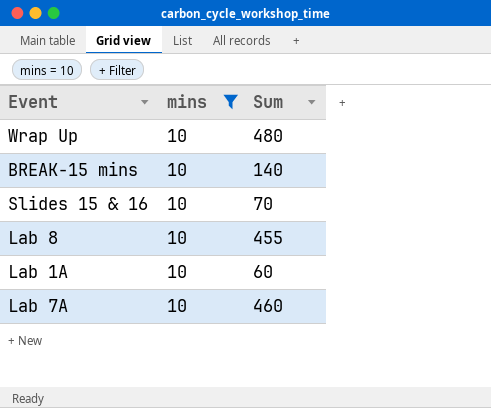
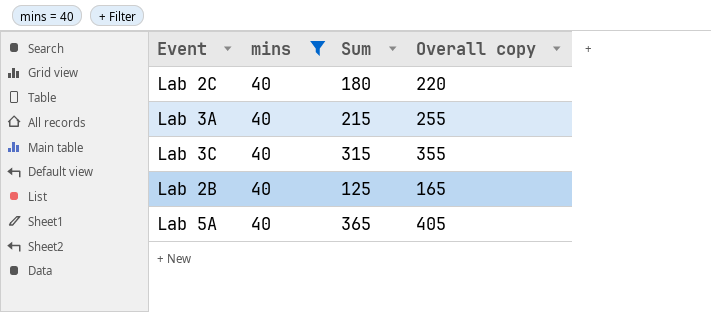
filter: mins = 10 -> mins = 40
column Overall copy | formula: none -> [mins] + [Sum]

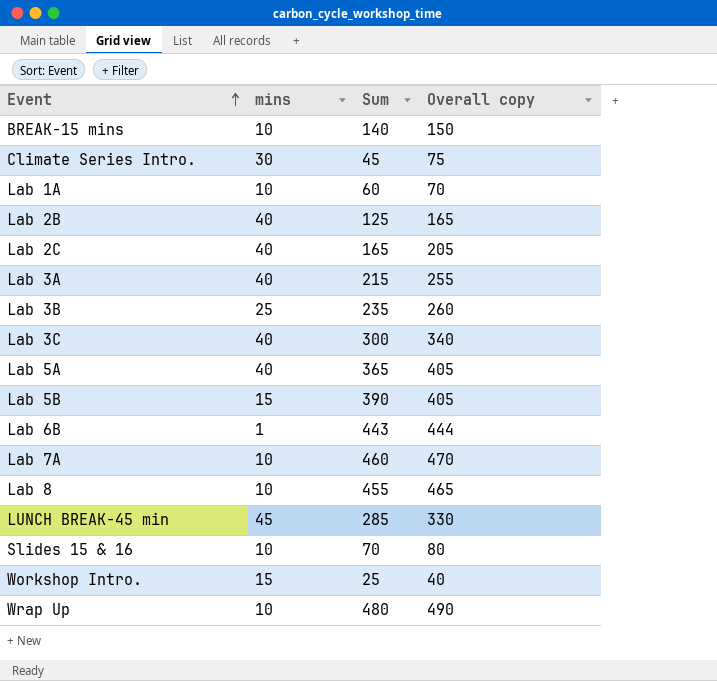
filter: mins = 40 -> none
row order: none -> Event ascending
Lab 2C | Sum: 180 -> 165
Lab 2C | Overall copy: 220 -> 205
Lab 3C | Sum: 315 -> 300
Lab 3C | Overall copy: 355 -> 340

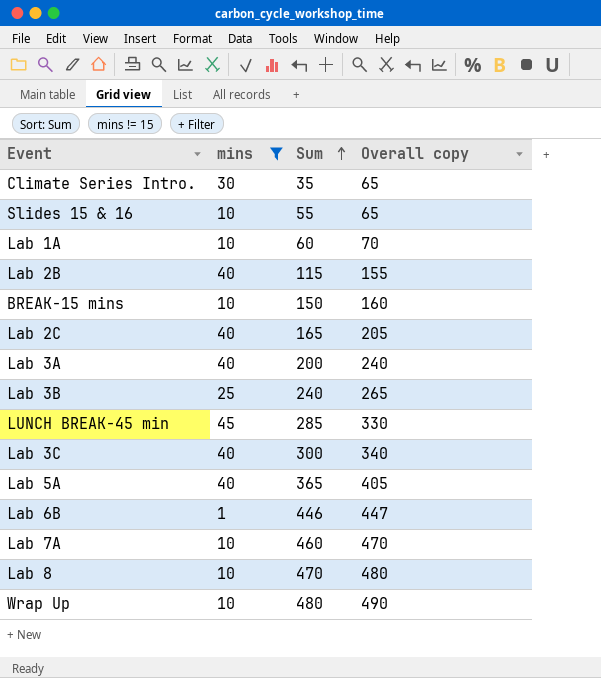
filter: none -> mins != 15
row order: Event ascending -> Sum ascending
Climate Series Intro. | Sum: 45 -> 35
Climate Series Intro. | Overall copy: 75 -> 65
Slides 15 & 16 | Sum: 70 -> 55
Slides 15 & 16 | Overall copy: 80 -> 65
Lab 2B | Sum: 125 -> 115
Lab 2B | Overall copy: 165 -> 155
BREAK-15 mins | Sum: 140 -> 150
BREAK-15 mins | Overall copy: 150 -> 160
Lab 3A | Sum: 215 -> 200
Lab 3A | Overall copy: 255 -> 240
Lab 3B | Sum: 235 -> 240
Lab 3B | Overall copy: 260 -> 265
Lab 6B | Sum: 443 -> 446
Lab 6B | Overall copy: 444 -> 447
Lab 8 | Sum: 455 -> 470
Lab 8 | Overall copy: 465 -> 480

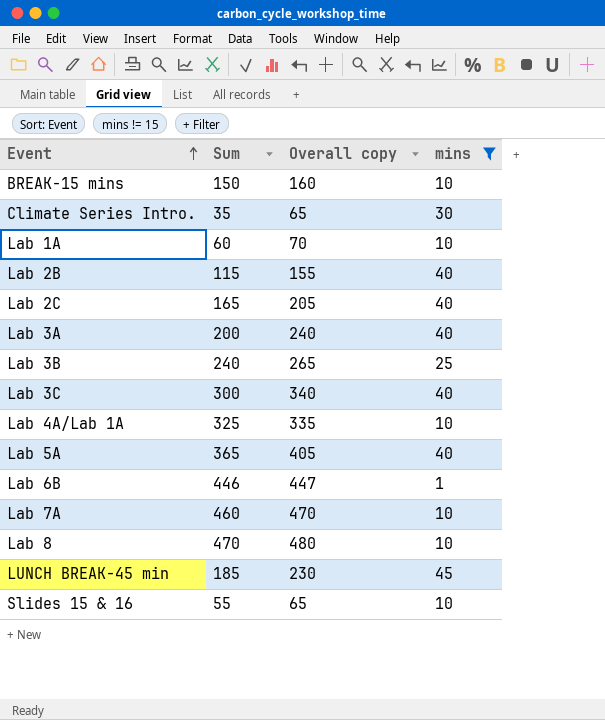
row order: Sum ascending -> Event ascending
column mins | position: 2 -> 4
row Wrap Up: 10 | 480 | 490 -> none
row Lab 4A/Lab 1A: none -> 325 | 335 | 10
LUNCH BREAK-45 min | Sum: 285 -> 185
LUNCH BREAK-45 min | Overall copy: 330 -> 230

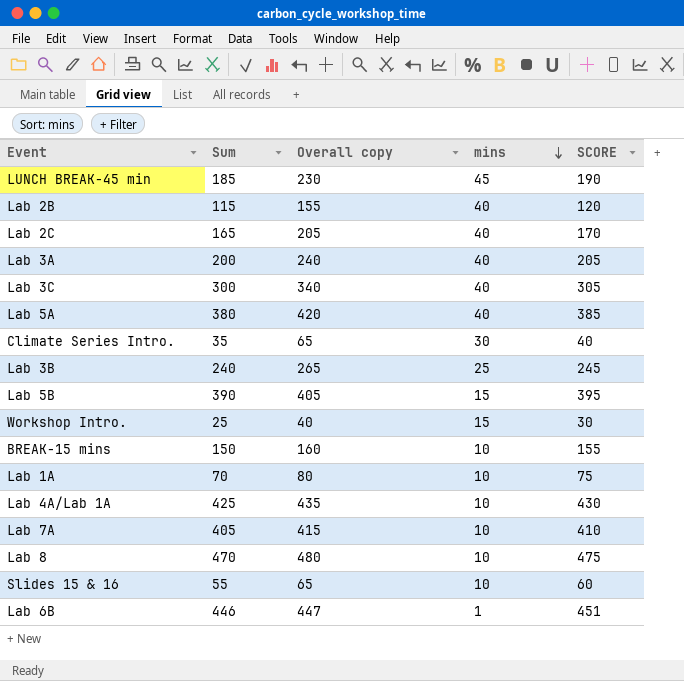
filter: mins != 15 -> none
row order: Event ascending -> mins descending
column SCORE | formula: none -> [Sum] + 5
Lab 5A | Sum: 365 -> 380
Lab 5A | Overall copy: 405 -> 420
Lab 1A | Sum: 60 -> 70
Lab 1A | Overall copy: 70 -> 80
Lab 4A/Lab 1A | Sum: 325 -> 425
Lab 4A/Lab 1A | Overall copy: 335 -> 435
Lab 7A | Sum: 460 -> 405
Lab 7A | Overall copy: 470 -> 415

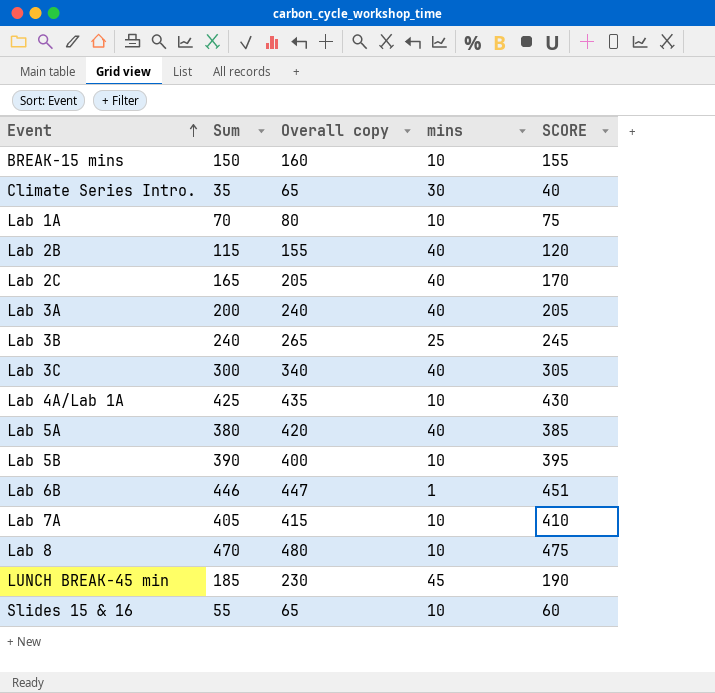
row order: mins descending -> Event ascending
row Workshop Intro.: 25 | 40 | 15 | 30 -> none
Lab 5B | Overall copy: 405 -> 400
Lab 5B | mins: 15 -> 10

